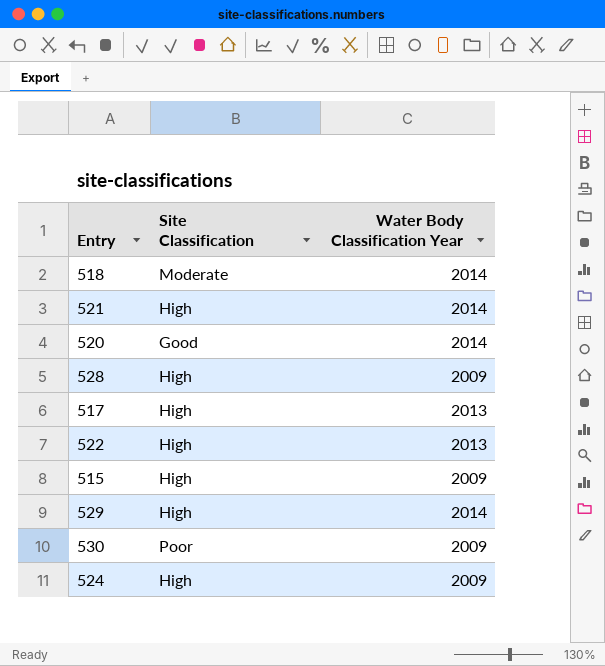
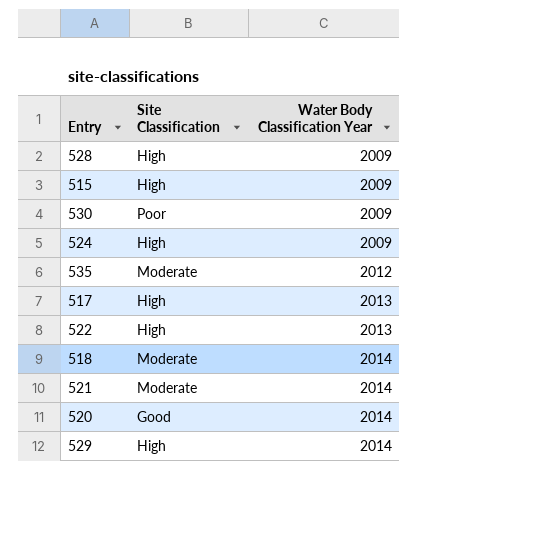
row order: none -> Water Body Classification Year ascending
row 535: none -> Moderate | 2012
521 | Site Classification: High -> Moderate

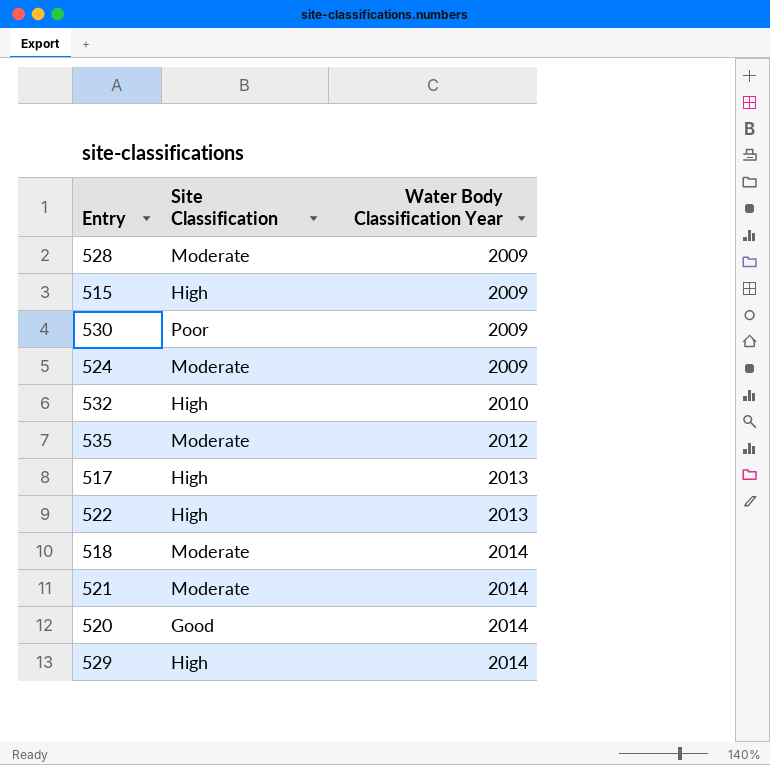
528 | Site Classification: High -> Moderate
524 | Site Classification: High -> Moderate
row 532: none -> High | 2010

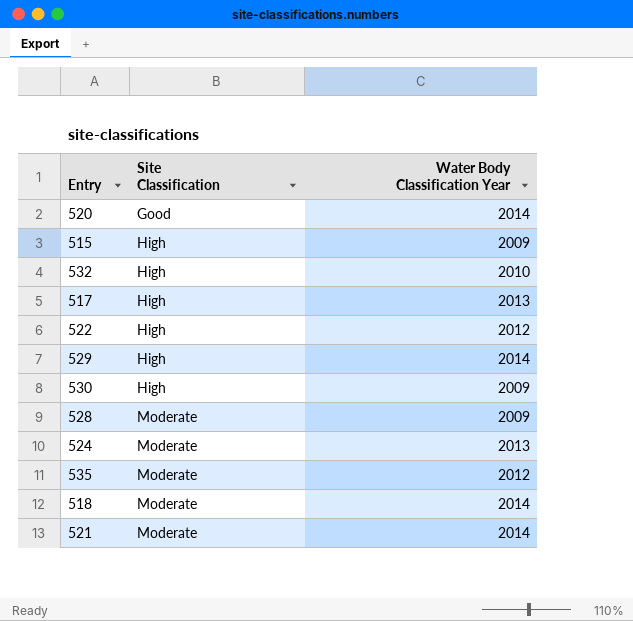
row order: Water Body Classification Year ascending -> Site Classification ascending
522 | Water Body Classification Year: 2013 -> 2012
530 | Site Classification: Poor -> High
524 | Water Body Classification Year: 2009 -> 2013

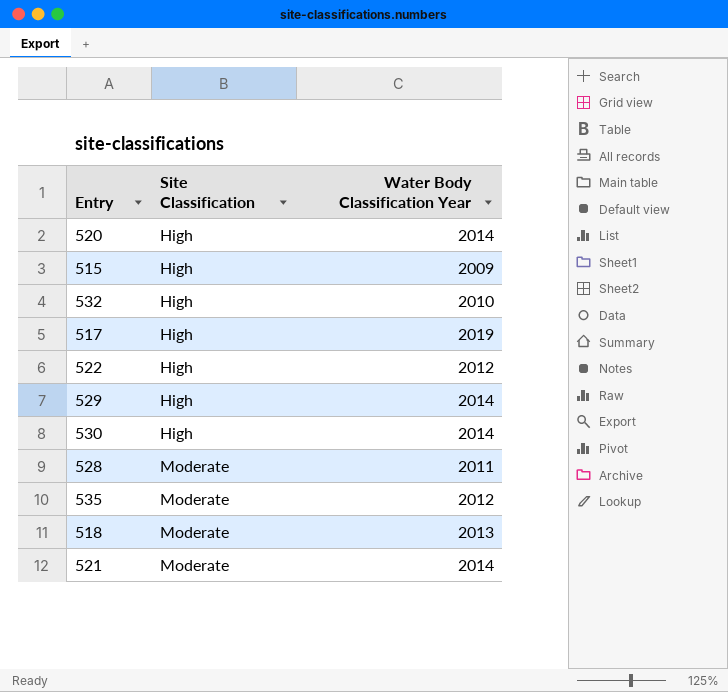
row 524: Moderate | 2013 -> none
520 | Site Classification: Good -> High
517 | Water Body Classification Year: 2013 -> 2019
530 | Water Body Classification Year: 2009 -> 2014
528 | Water Body Classification Year: 2009 -> 2011
518 | Water Body Classification Year: 2014 -> 2013

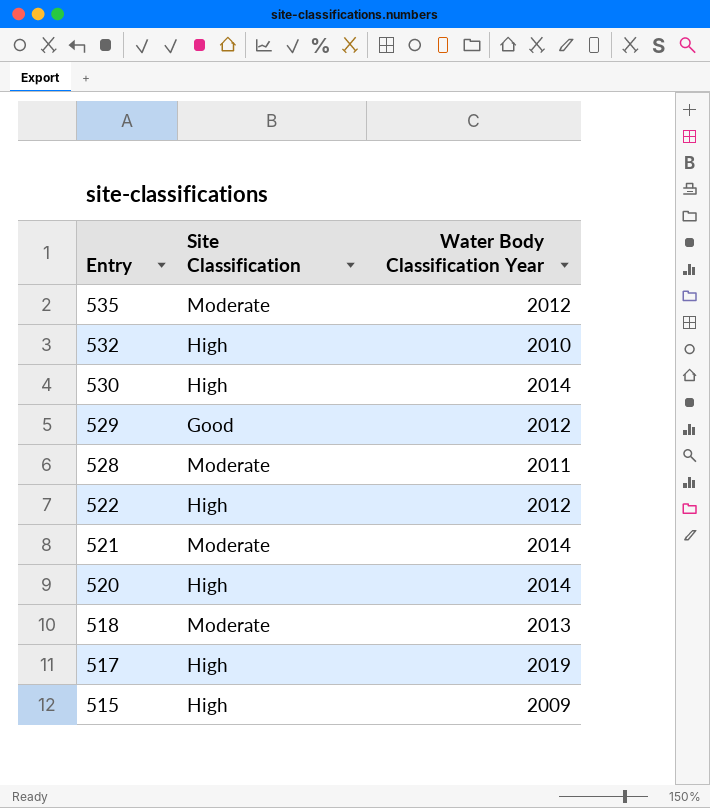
row order: Site Classification ascending -> Entry descending
529 | Site Classification: High -> Good
529 | Water Body Classification Year: 2014 -> 2012

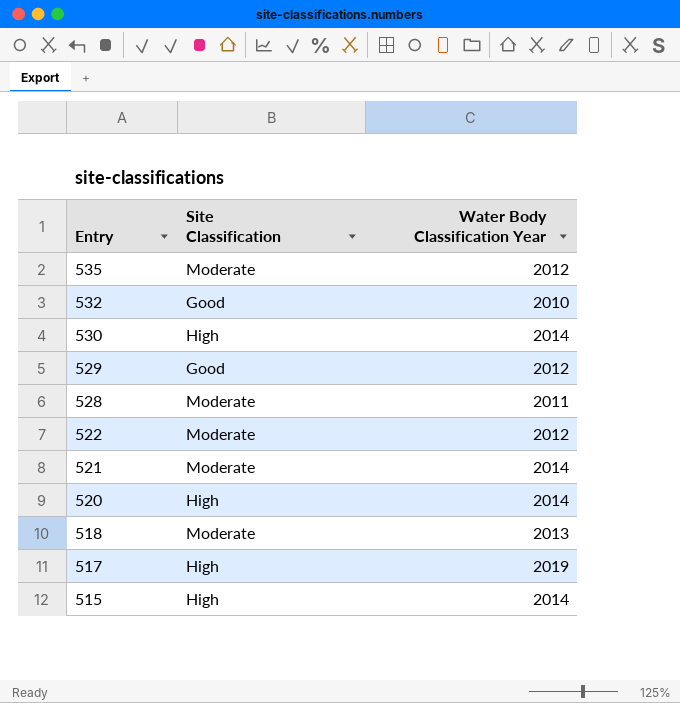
532 | Site Classification: High -> Good
522 | Site Classification: High -> Moderate
515 | Water Body Classification Year: 2009 -> 2014

